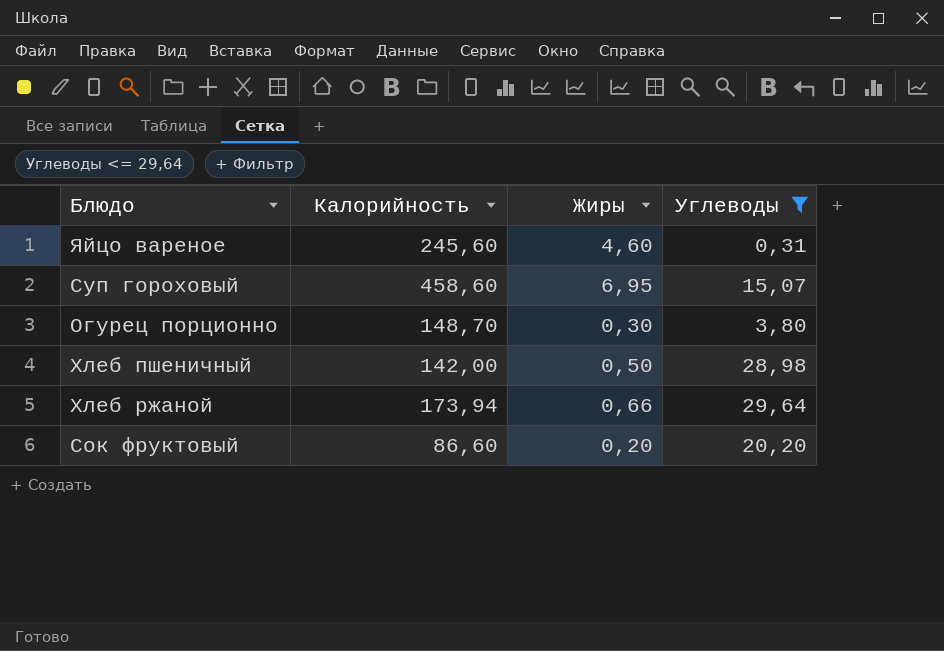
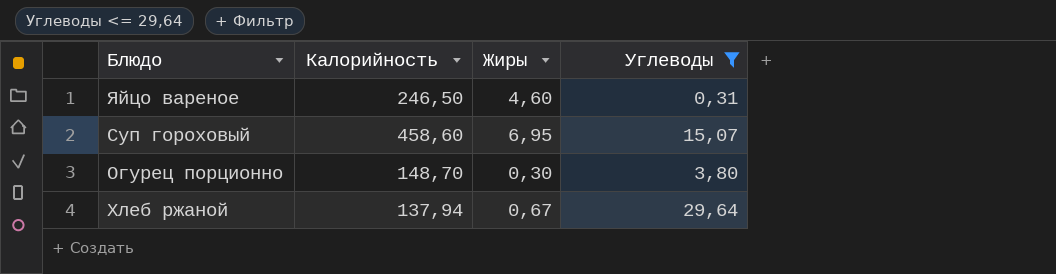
row Хлеб пшеничный: 142,00 | 0,50 | 28,98 -> none
row Сок фруктовый: 86,60 | 0,20 | 20,20 -> none
Яйцо вареное | Калорийность: 245,60 -> 246,50
Хлеб ржаной | Калорийность: 173,94 -> 137,94
Хлеб ржаной | Жиры: 0,66 -> 0,67

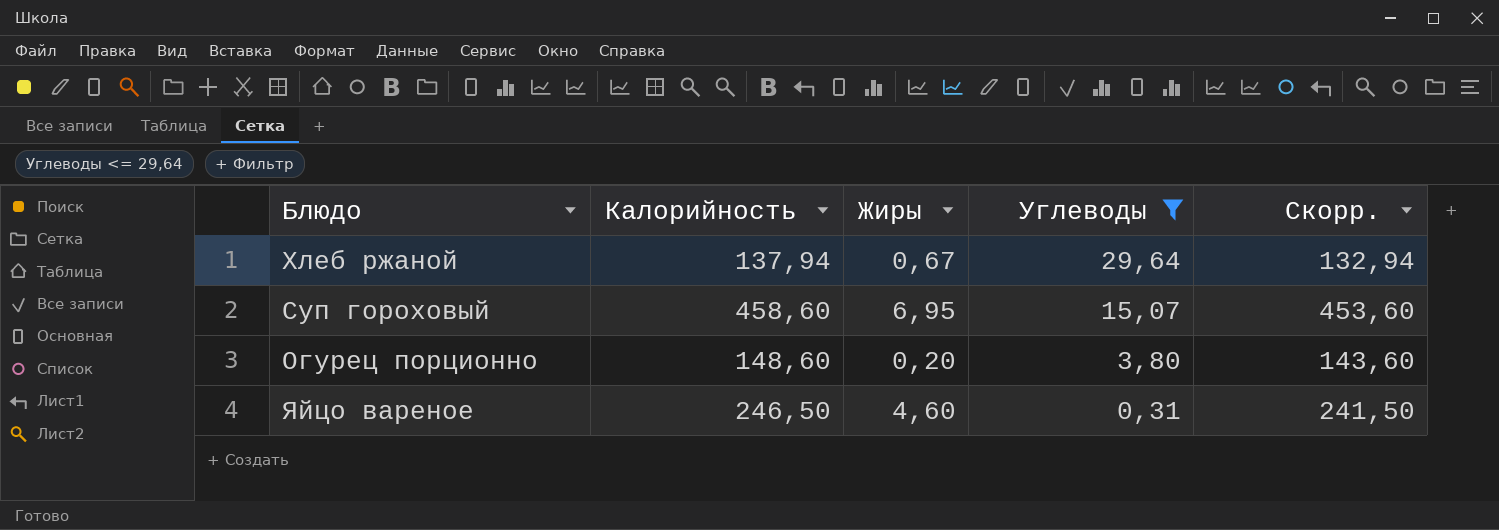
row order: none -> Углеводы descending
column Скорр. | formula: none -> [Калорийность] - 5
Огурец порционно | Калорийность: 148,70 -> 148,60
Огурец порционно | Жиры: 0,30 -> 0,20

